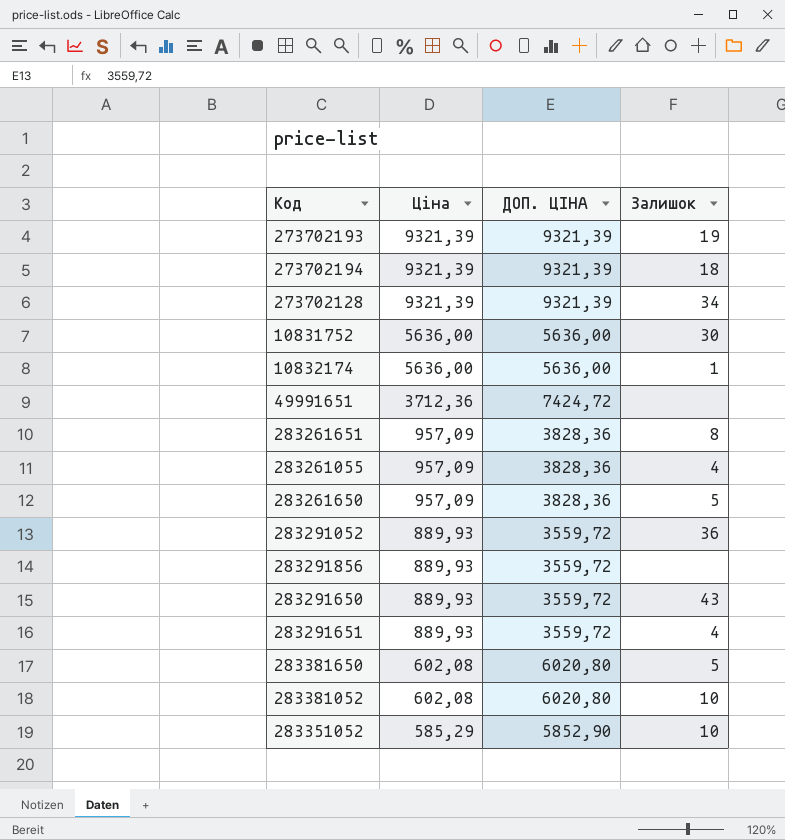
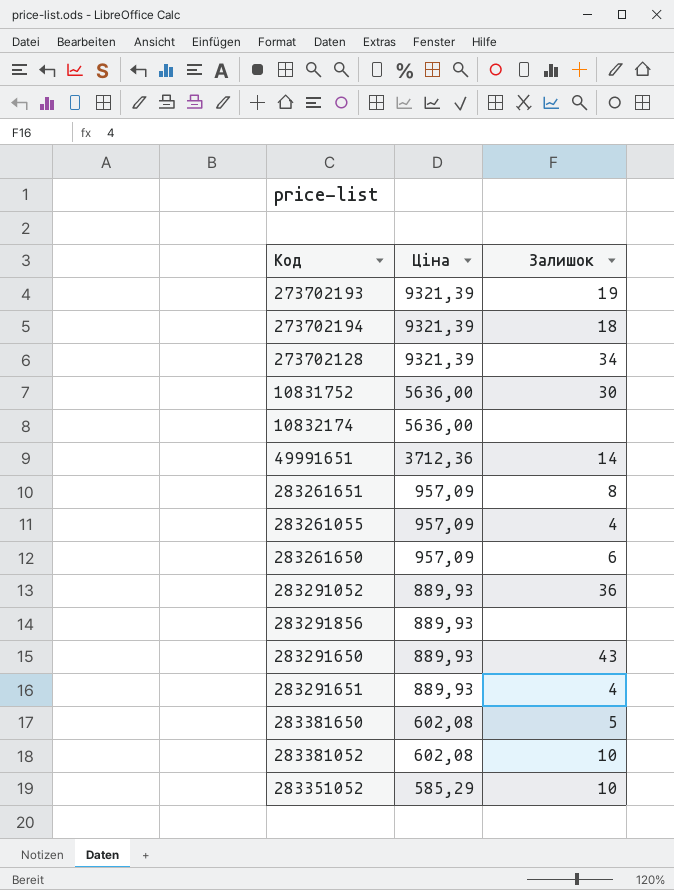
column ДОП. ЦІНА | position: 3 -> none
10832174 | Залишок: 1 -> none
49991651 | Залишок: none -> 14
283261650 | Залишок: 5 -> 6

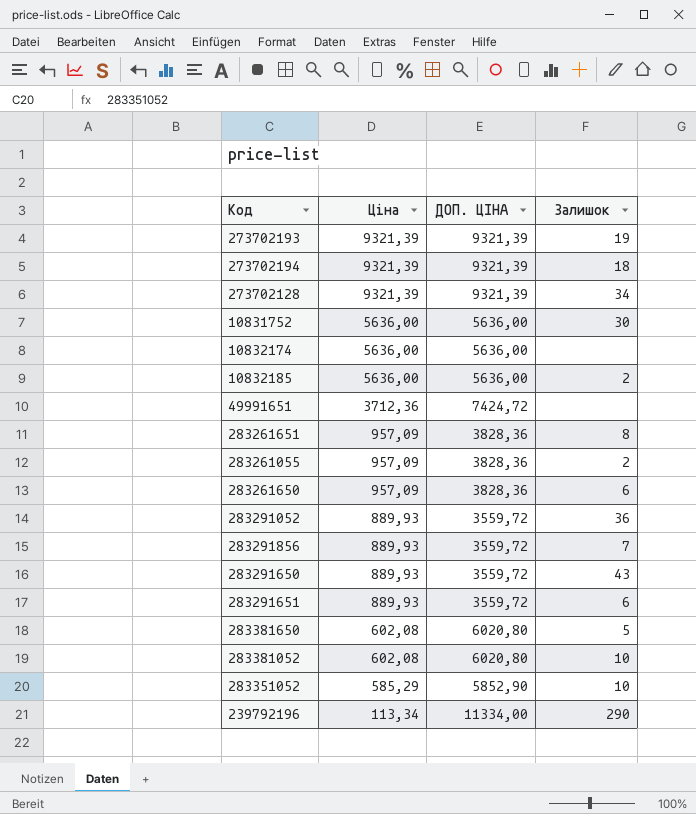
column ДОП. ЦІНА | position: none -> 3
row 10832185: none -> 5636,00 | 5636,00 | 2
49991651 | Залишок: 14 -> none
283261055 | Залишок: 4 -> 2
283291856 | Залишок: none -> 7
283291651 | Залишок: 4 -> 6
row 239792196: none -> 113,34 | 11334,00 | 290

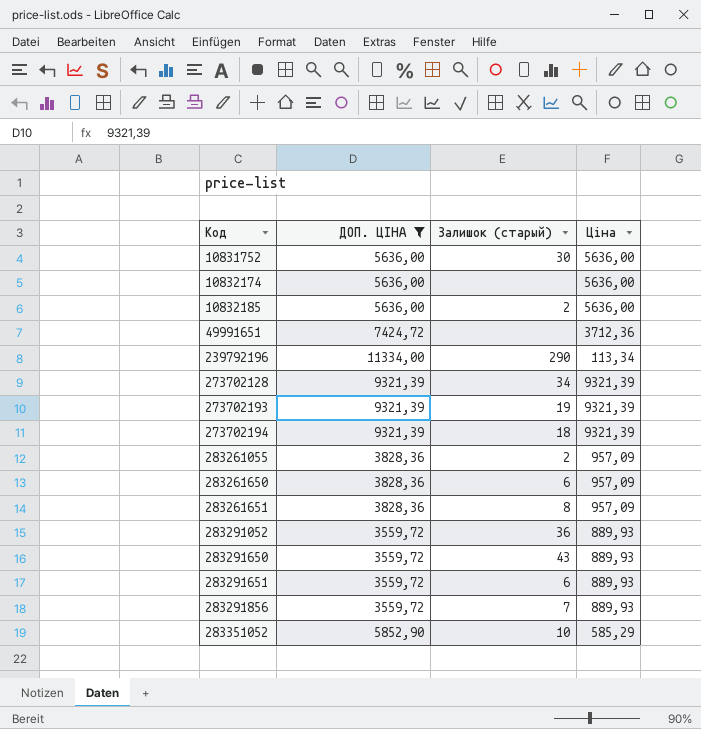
filter: none -> ДОП. ЦІНА != 6020,80
row order: Ціна descending -> Код ascending
column name: Залишок -> Залишок (старый)
column Ціна | position: 2 -> 4

